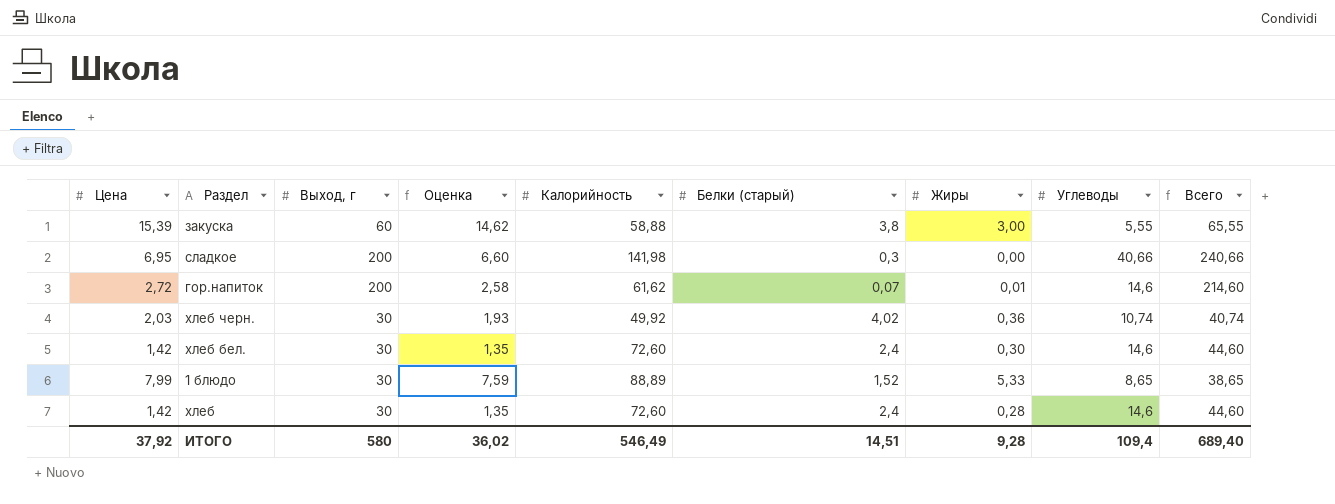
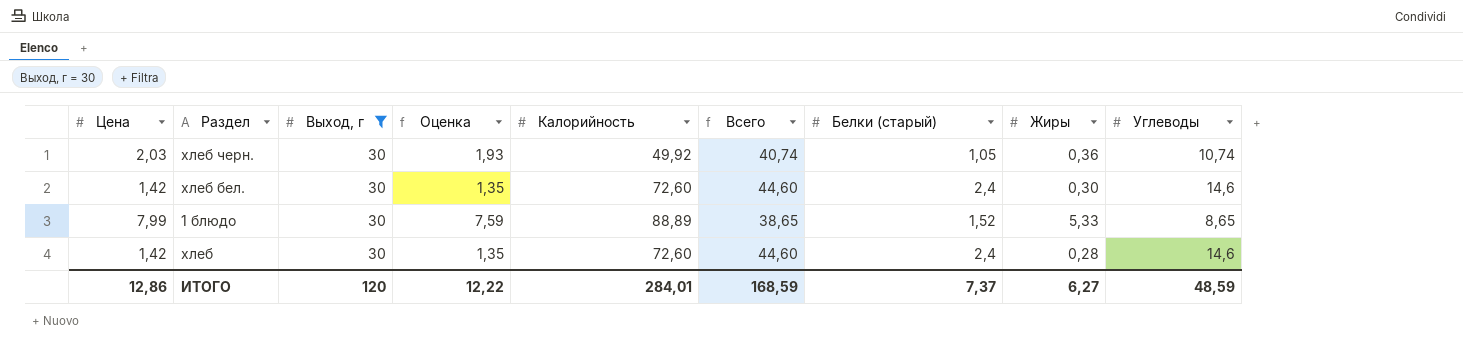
filter: none -> Выход, г = 30
column Всего | position: 9 -> 6
хлеб черн. | Белки (старый): 4,02 -> 1,05
ИТОГО | Цена: 37,92 -> 12,86
ИТОГО | Выход, г: 580 -> 120
ИТОГО | Оценка: 36,02 -> 12,22
ИТОГО | Калорийность: 546,49 -> 284,01
ИТОГО | Всего: 689,40 -> 168,59
ИТОГО | Белки (старый): 14,51 -> 7,37
ИТОГО | Жиры: 9,28 -> 6,27
ИТОГО | Углеводы: 109,4 -> 48,59

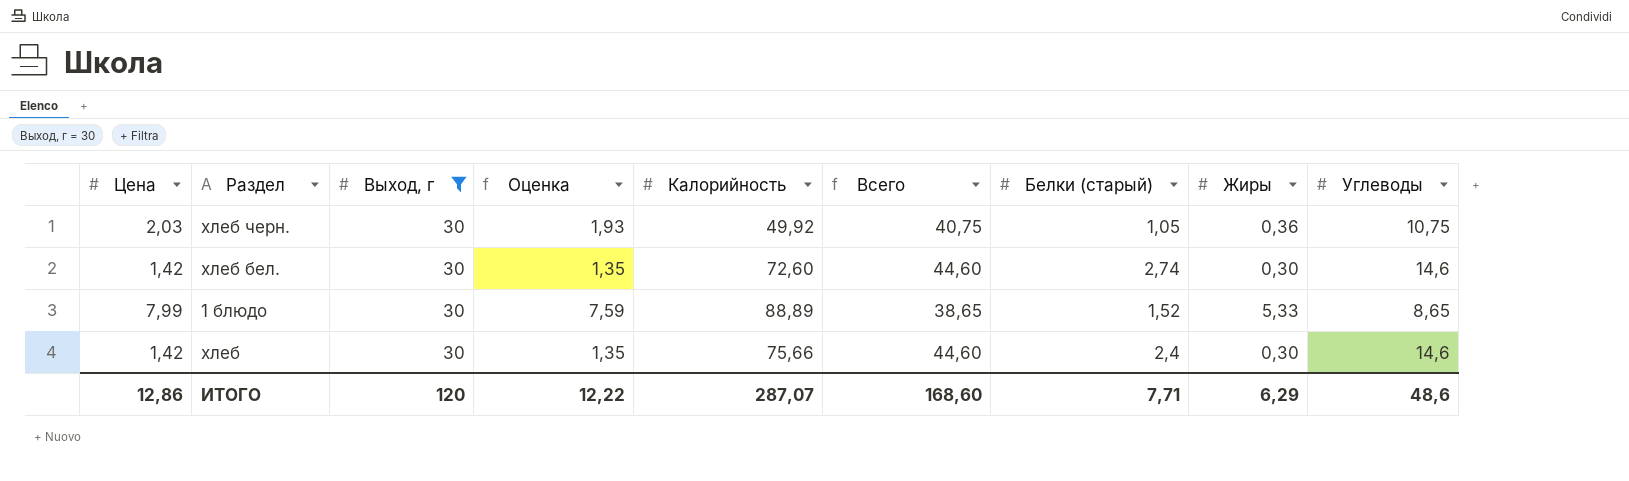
хлеб черн. | Всего: 40,74 -> 40,75
хлеб черн. | Углеводы: 10,74 -> 10,75
хлеб бел. | Белки (старый): 2,4 -> 2,74
хлеб | Калорийность: 72,60 -> 75,66
хлеб | Жиры: 0,28 -> 0,30
ИТОГО | Калорийность: 284,01 -> 287,07
ИТОГО | Всего: 168,59 -> 168,60
ИТОГО | Белки (старый): 7,37 -> 7,71
ИТОГО | Жиры: 6,27 -> 6,29
ИТОГО | Углеводы: 48,59 -> 48,6

